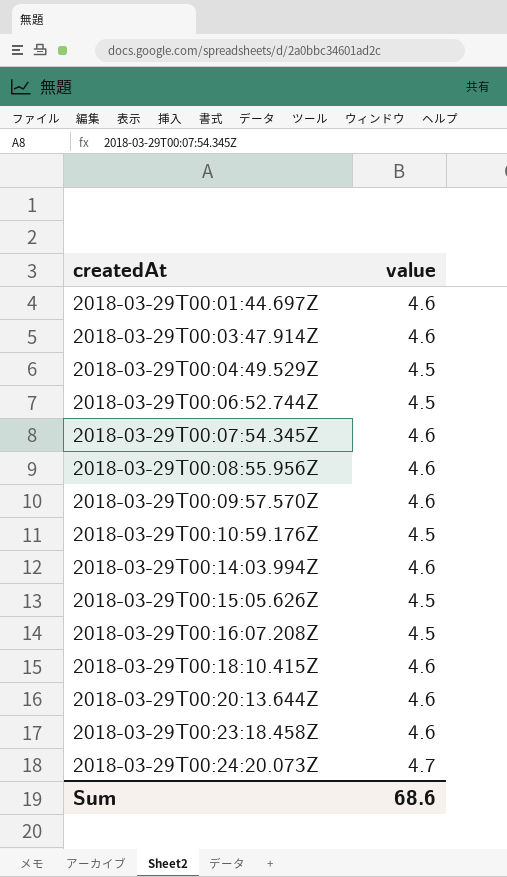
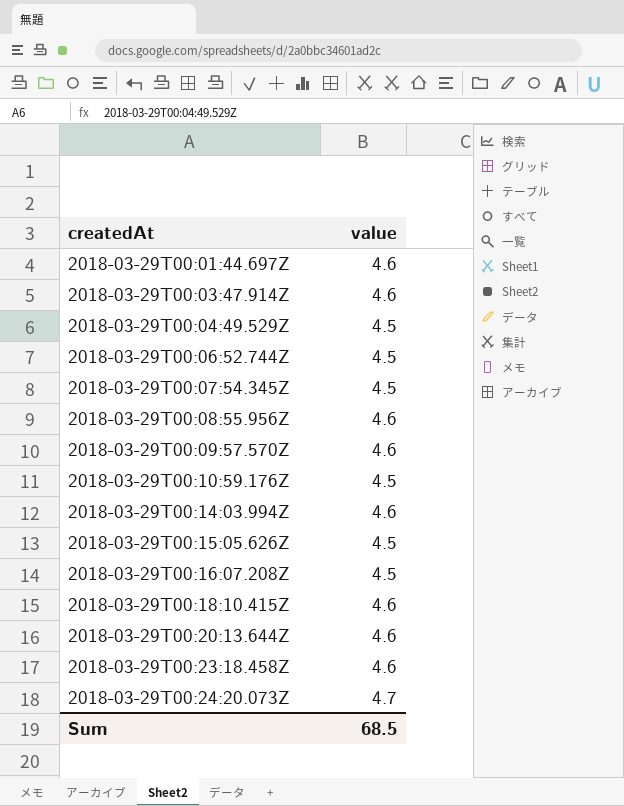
2018-03-29T00:07:54.345Z | value: 4.6 -> 4.5
Sum | value: 68.6 -> 68.5

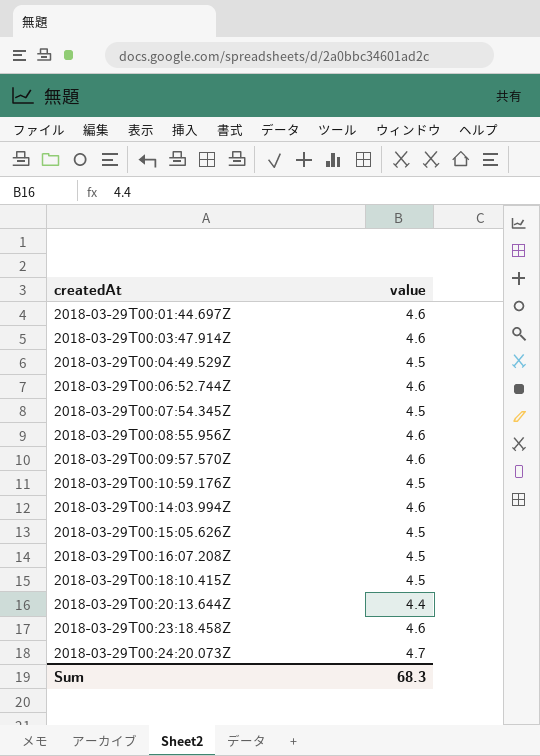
2018-03-29T00:06:52.744Z | value: 4.5 -> 4.6
2018-03-29T00:18:10.415Z | value: 4.6 -> 4.5
2018-03-29T00:20:13.644Z | value: 4.6 -> 4.4
Sum | value: 68.5 -> 68.3

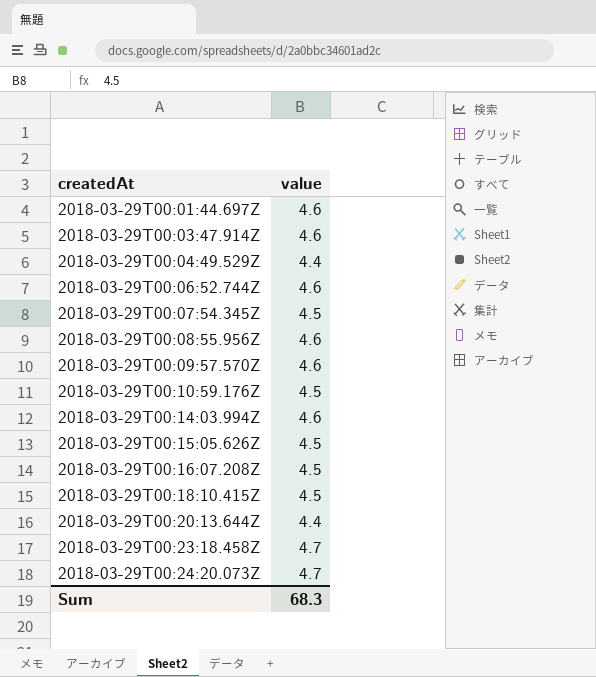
2018-03-29T00:04:49.529Z | value: 4.5 -> 4.4
2018-03-29T00:23:18.458Z | value: 4.6 -> 4.7

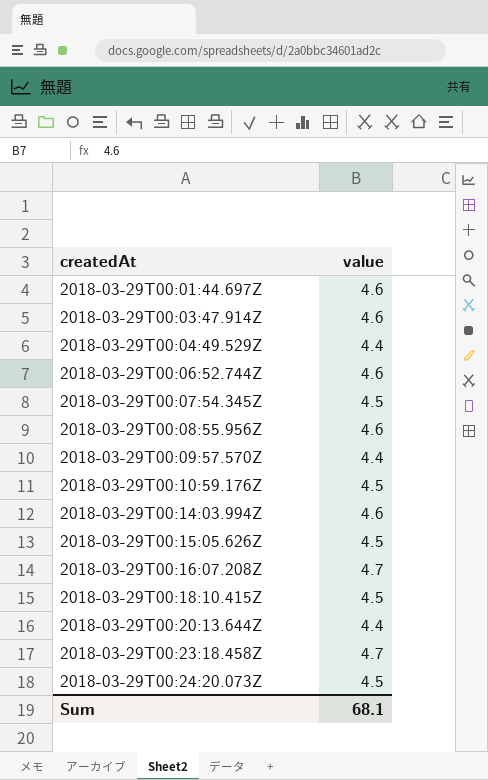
2018-03-29T00:09:57.570Z | value: 4.6 -> 4.4
2018-03-29T00:16:07.208Z | value: 4.5 -> 4.7
2018-03-29T00:24:20.073Z | value: 4.7 -> 4.5
Sum | value: 68.3 -> 68.1

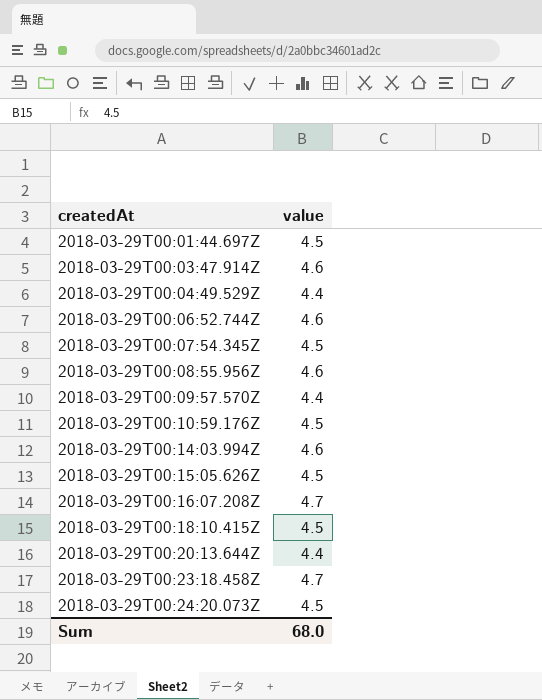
2018-03-29T00:01:44.697Z | value: 4.6 -> 4.5
Sum | value: 68.1 -> 68.0

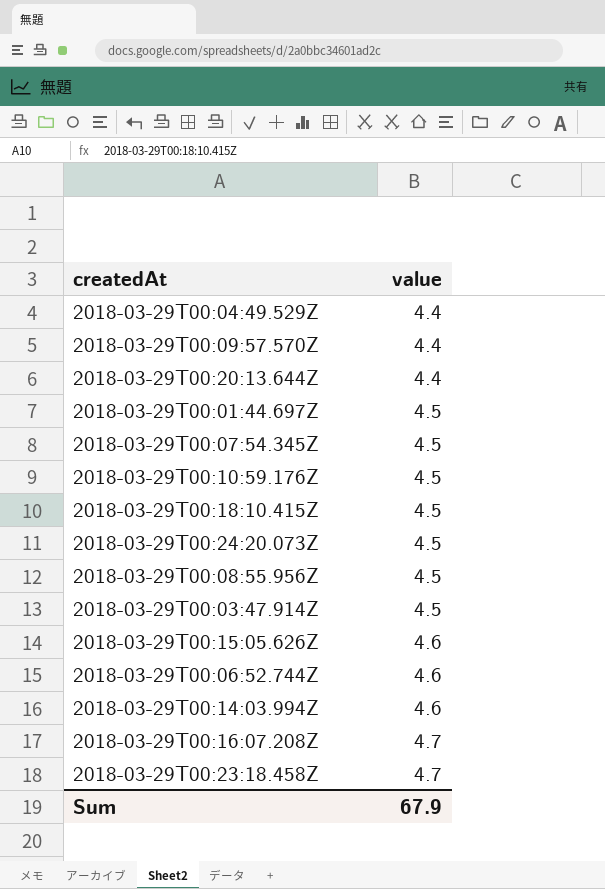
row order: createdAt ascending -> value ascending
2018-03-29T00:08:55.956Z | value: 4.6 -> 4.5
2018-03-29T00:03:47.914Z | value: 4.6 -> 4.5
2018-03-29T00:15:05.626Z | value: 4.5 -> 4.6
Sum | value: 68.0 -> 67.9

